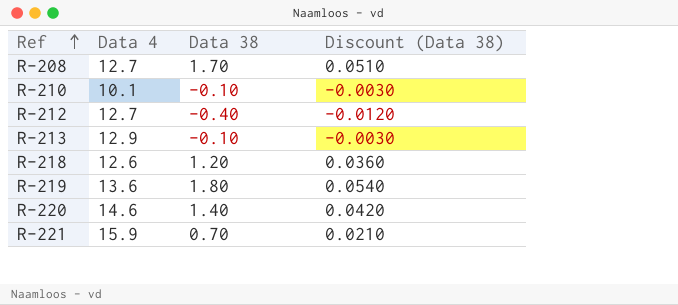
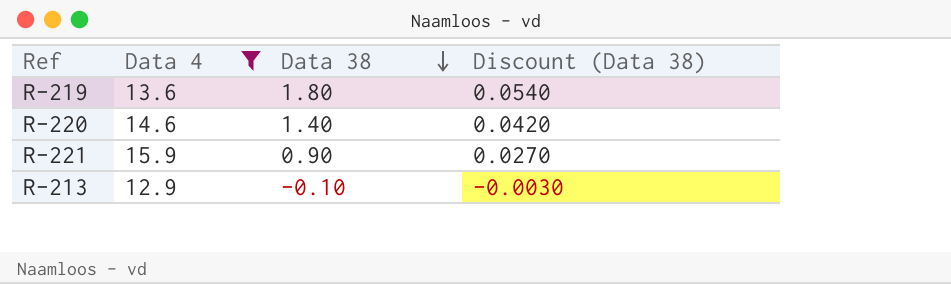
filter: none -> Data 4 >= 12.9
row order: Ref ascending -> Data 38 descending
R-221 | Data 38: 0.70 -> 0.90
R-221 | Discount (Data 38): 0.0210 -> 0.0270

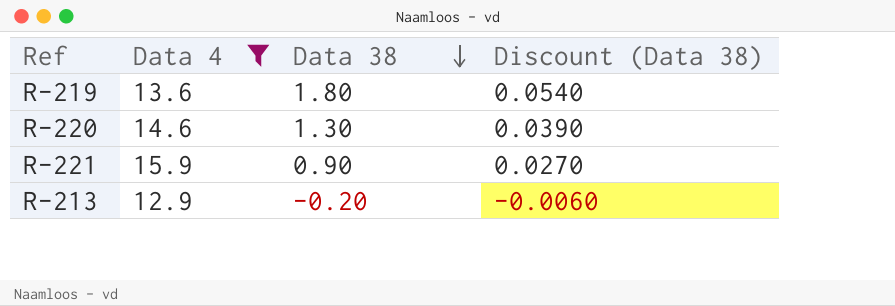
R-220 | Data 38: 1.40 -> 1.30
R-220 | Discount (Data 38): 0.0420 -> 0.0390
R-213 | Data 38: -0.10 -> -0.20
R-213 | Discount (Data 38): -0.0030 -> -0.0060

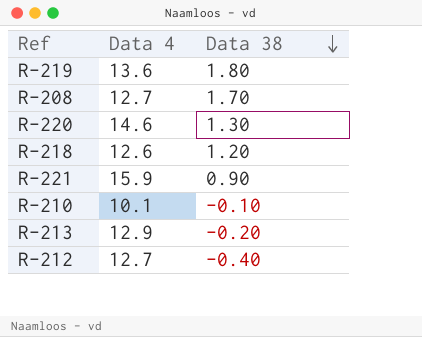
filter: Data 4 >= 12.9 -> none
column Discount (Data 38) | formula: [Data 38] * 0.03 -> none

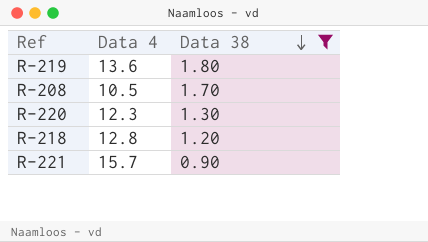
filter: none -> Data 38 >= 0.90
R-208 | Data 4: 12.7 -> 10.5
R-220 | Data 4: 14.6 -> 12.3
R-218 | Data 4: 12.6 -> 12.8
R-221 | Data 4: 15.9 -> 15.7

